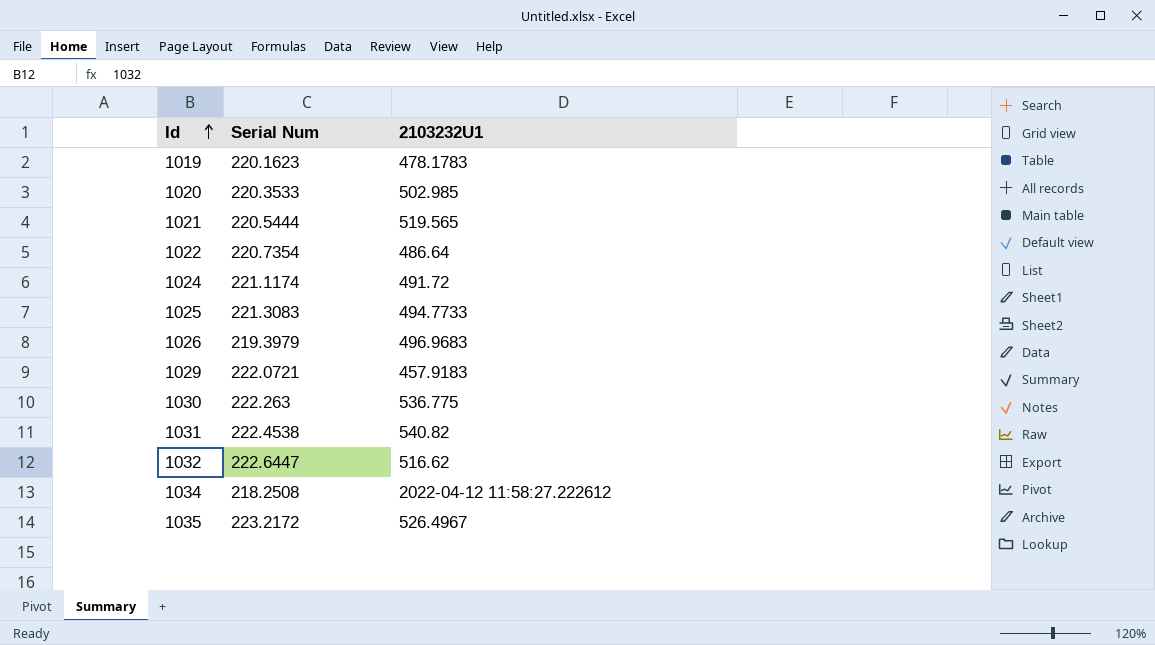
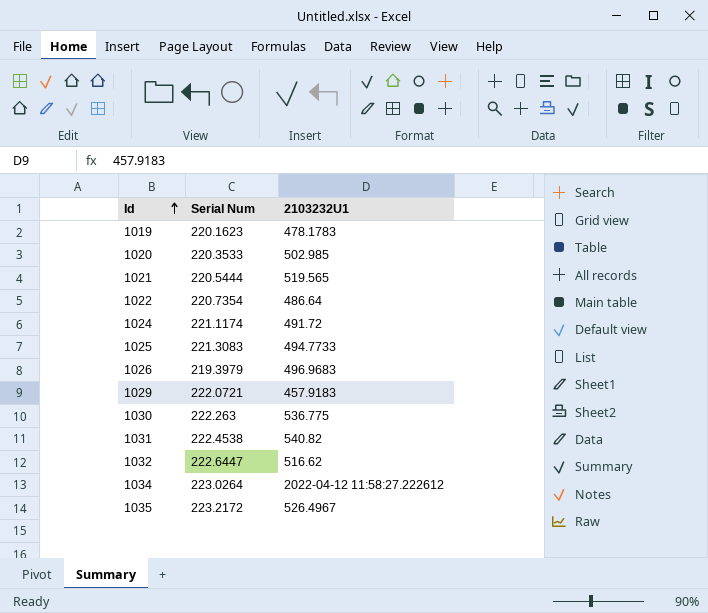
1034 | Serial Num: 218.2508 -> 223.0264

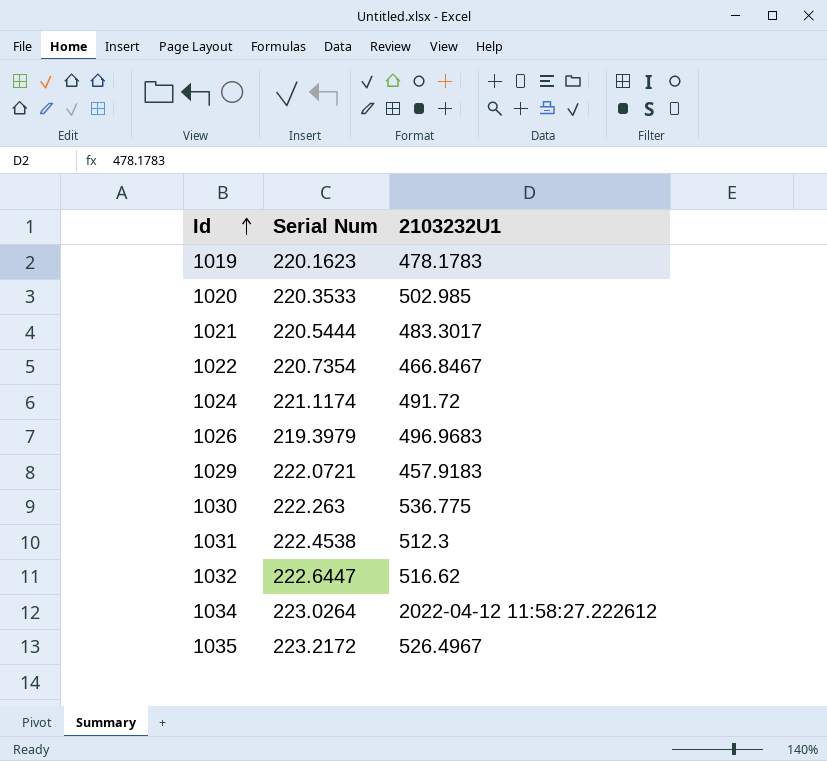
row 1025: 221.3083 | 494.7733 -> none
1021 | 2103232U1: 519.565 -> 483.3017
1022 | 2103232U1: 486.64 -> 466.8467
1031 | 2103232U1: 540.82 -> 512.3

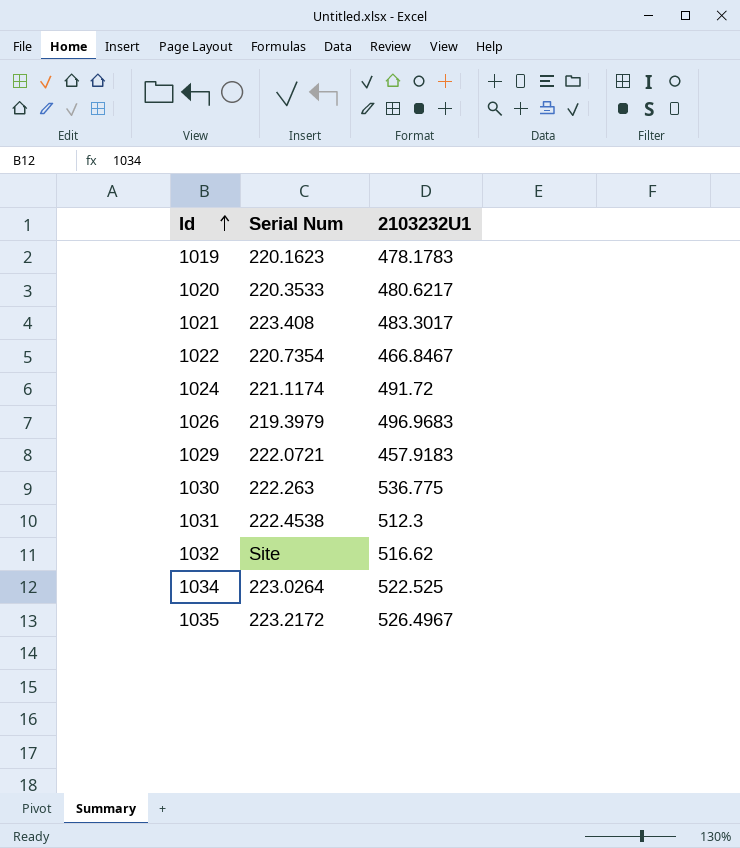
1020 | 2103232U1: 502.985 -> 480.6217
1021 | Serial Num: 220.5444 -> 223.408
1032 | Serial Num: 222.6447 -> Site
1034 | 2103232U1: 2022-04-12 11:58:27.222612 -> 522.525

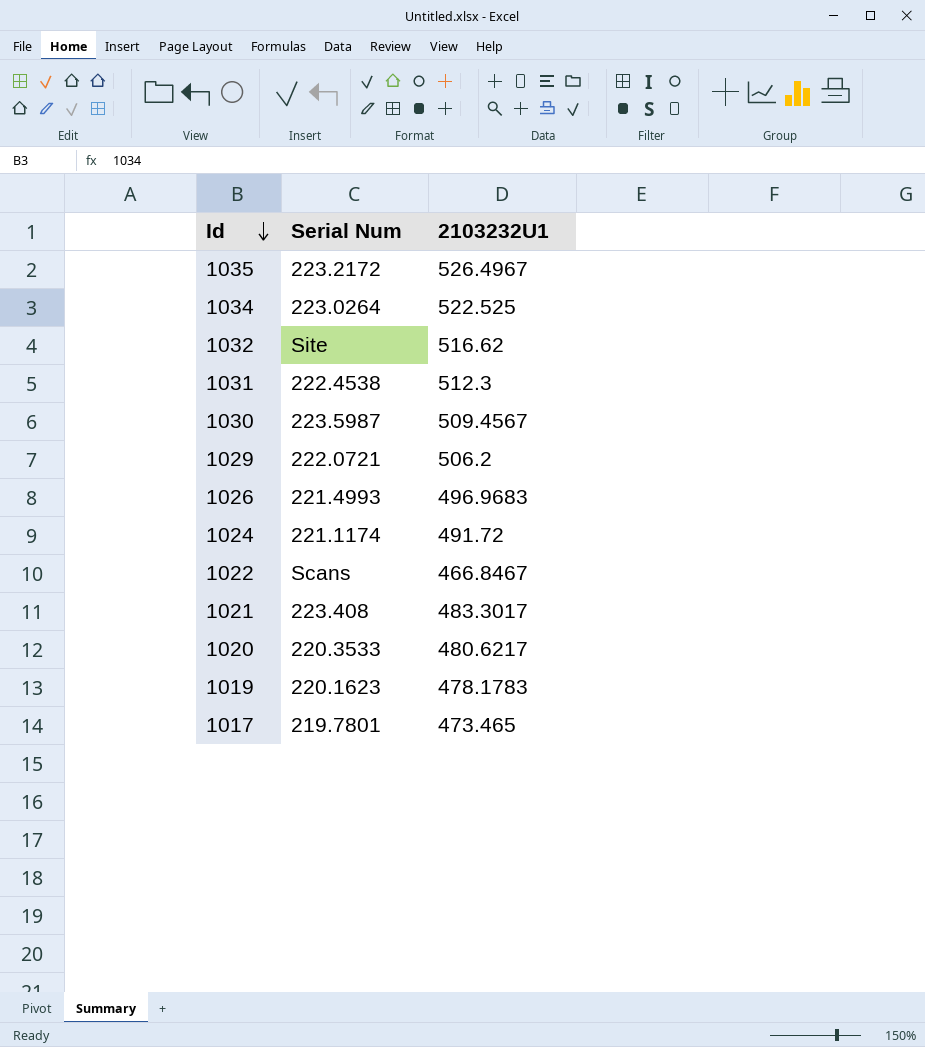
row order: Id ascending -> Id descending
1030 | Serial Num: 222.263 -> 223.5987
1030 | 2103232U1: 536.775 -> 509.4567
1029 | 2103232U1: 457.9183 -> 506.2
1026 | Serial Num: 219.3979 -> 221.4993
1022 | Serial Num: 220.7354 -> Scans
row 1017: none -> 219.7801 | 473.465

